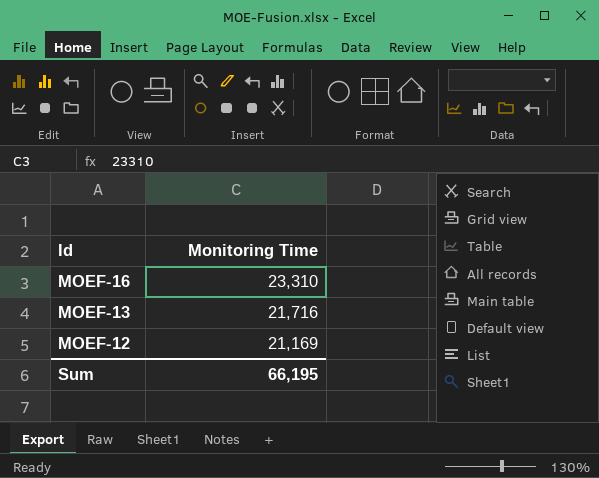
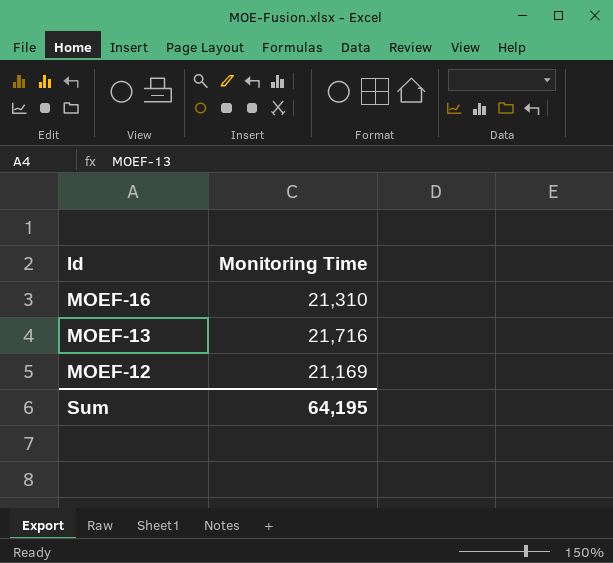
MOEF-16 | Monitoring Time: 23,310 -> 21,310
Sum | Monitoring Time: 66,195 -> 64,195

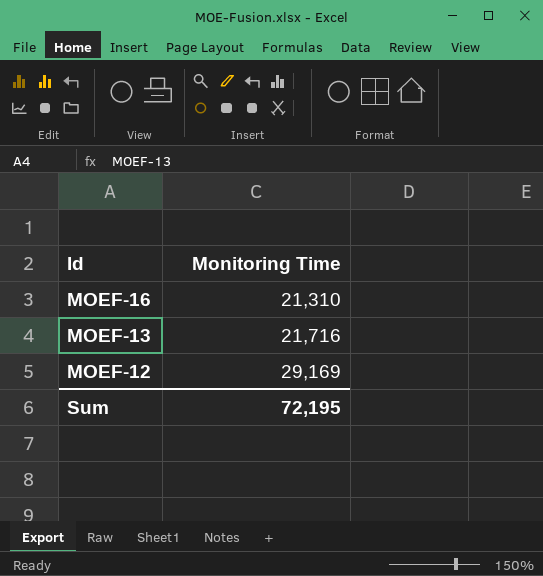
MOEF-12 | Monitoring Time: 21,169 -> 29,169
Sum | Monitoring Time: 64,195 -> 72,195

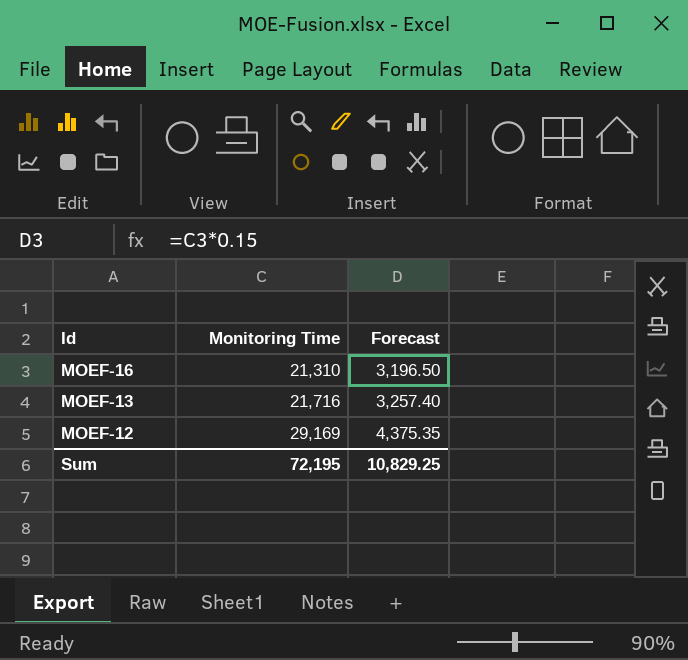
column Forecast | formula: none -> [Monitoring Time] * 0.15

